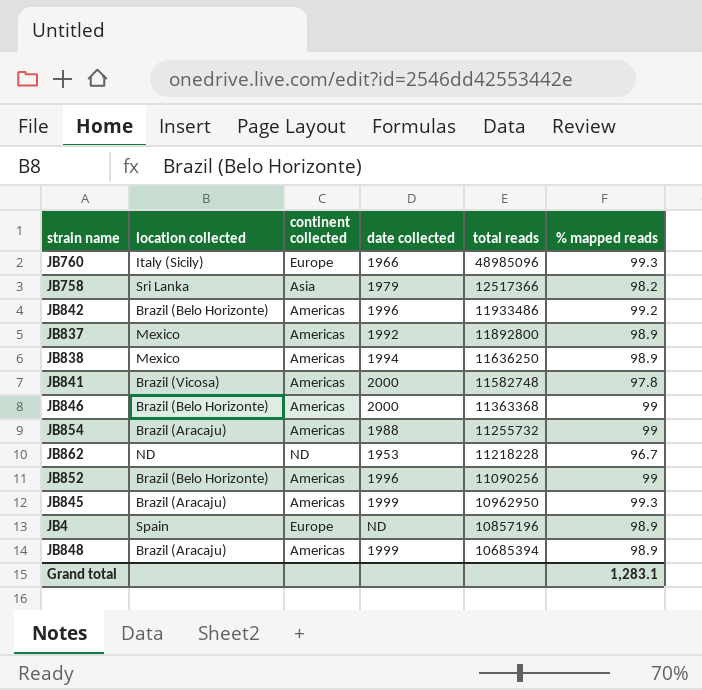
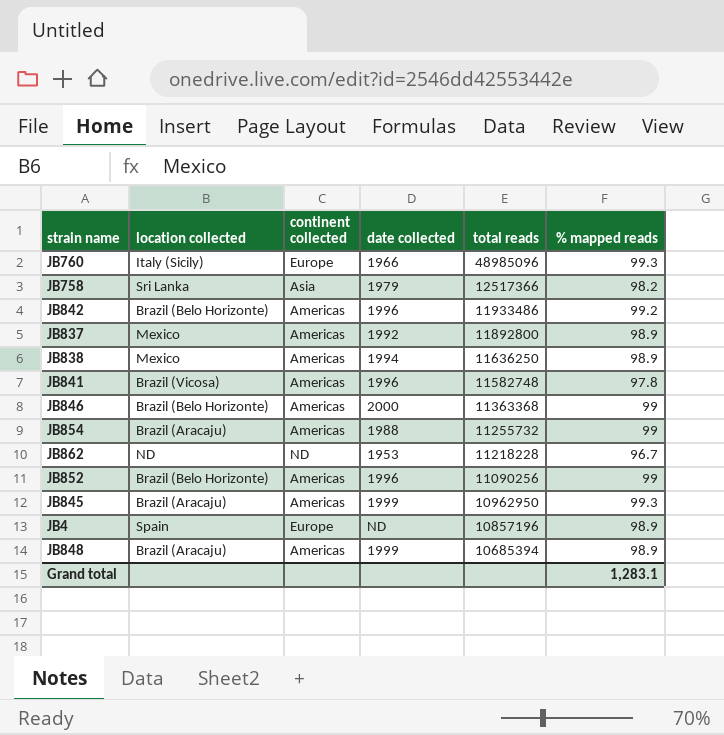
JB841 | date collected: 2000 -> 1996

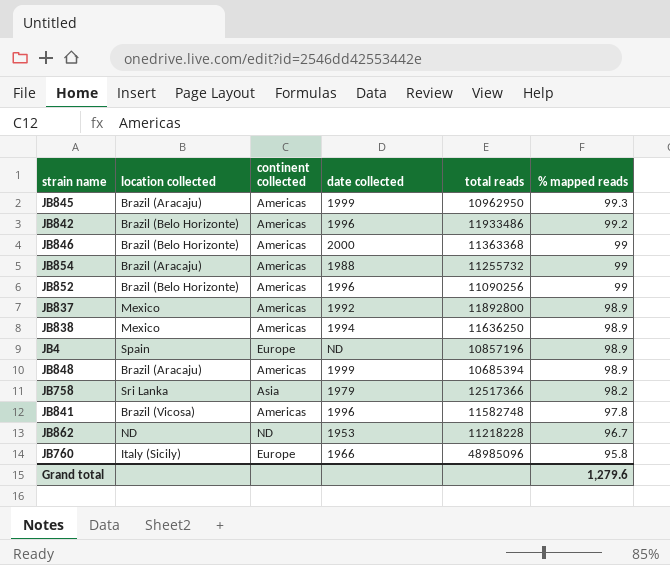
row order: total reads descending -> % mapped reads descending
JB760 | % mapped reads: 99.3 -> 95.8
Grand total | % mapped reads: 1,283.1 -> 1,279.6

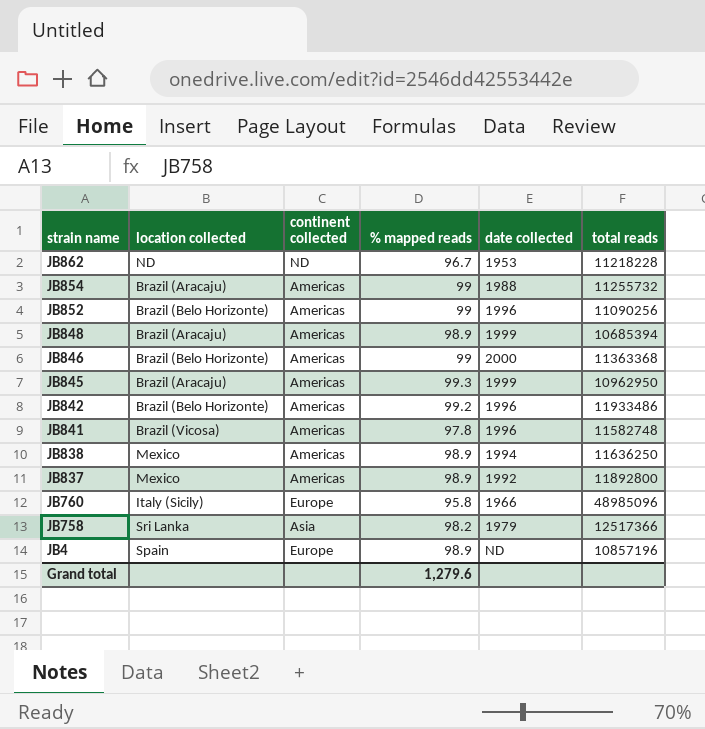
row order: % mapped reads descending -> strain name descending
column % mapped reads | position: 6 -> 4

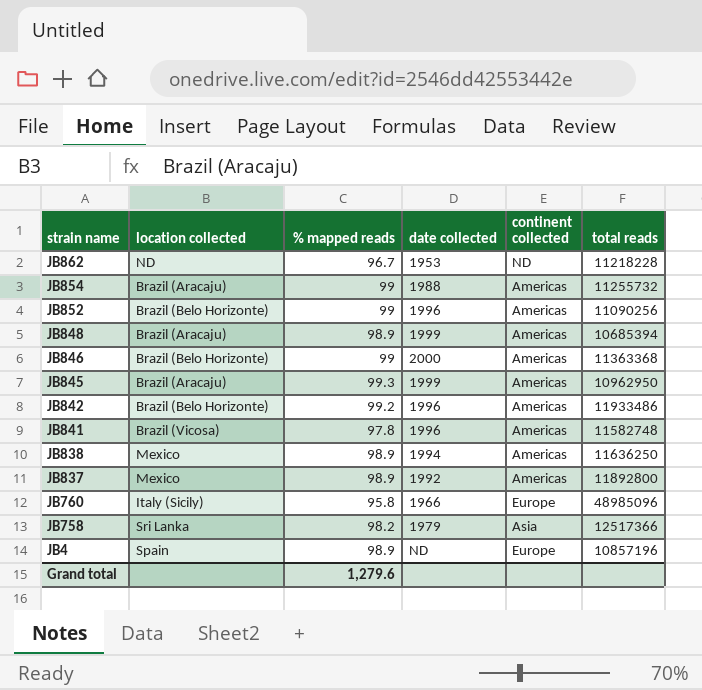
column continent collected | position: 3 -> 5

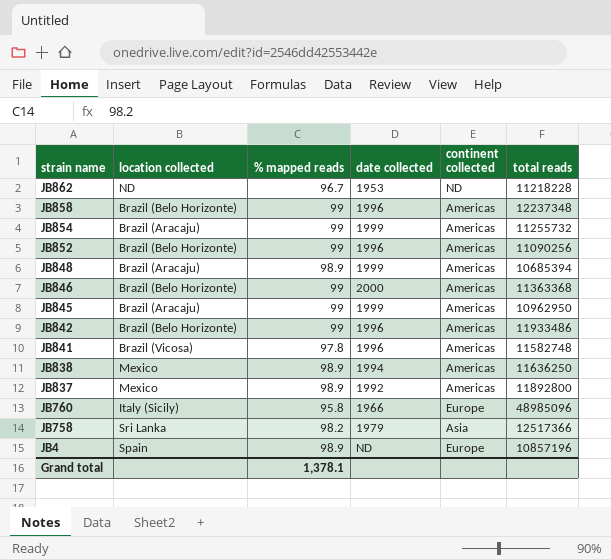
row JB858: none -> Brazil (Belo Horizonte) | 99 | 1996 | Americas | 12237348
JB854 | date collected: 1988 -> 1999
JB845 | % mapped reads: 99.3 -> 99
JB842 | % mapped reads: 99.2 -> 99
Grand total | % mapped reads: 1,279.6 -> 1,378.1

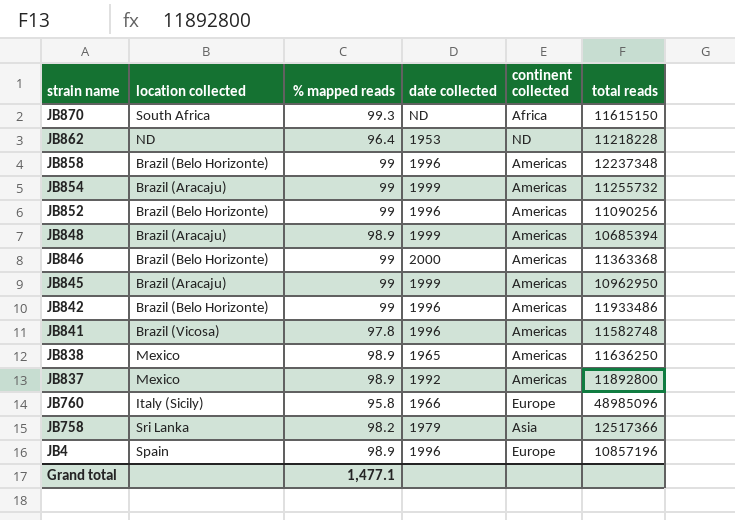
row JB870: none -> South Africa | 99.3 | ND | Africa | 11615150
JB862 | % mapped reads: 96.7 -> 96.4
JB838 | date collected: 1994 -> 1965
JB4 | date collected: ND -> 1996
Grand total | % mapped reads: 1,378.1 -> 1,477.1

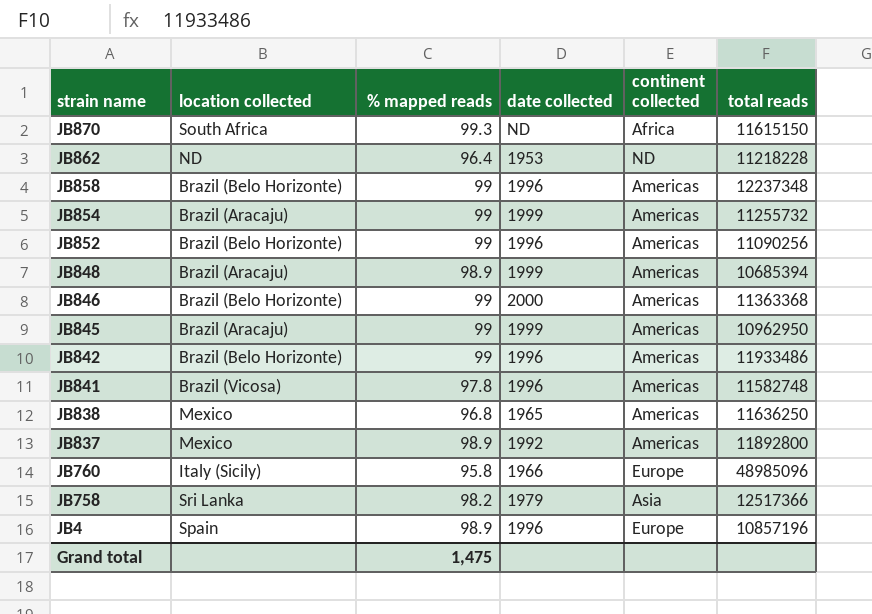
JB838 | % mapped reads: 98.9 -> 96.8
Grand total | % mapped reads: 1,477.1 -> 1,475

